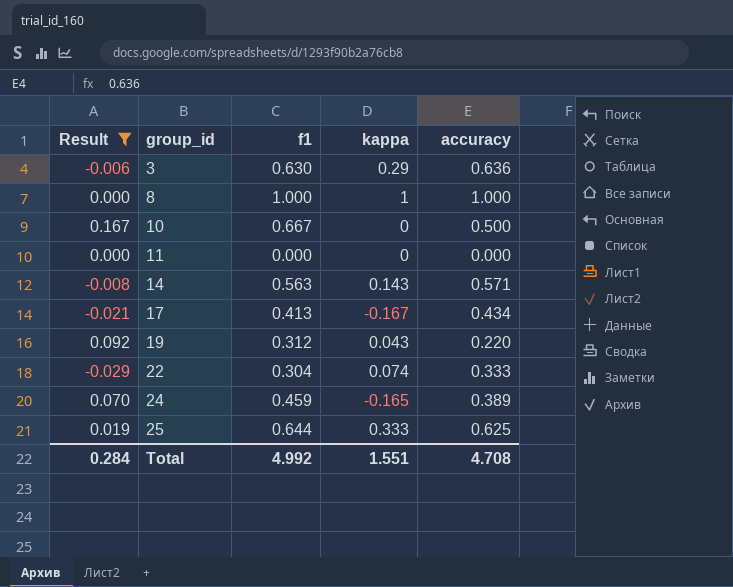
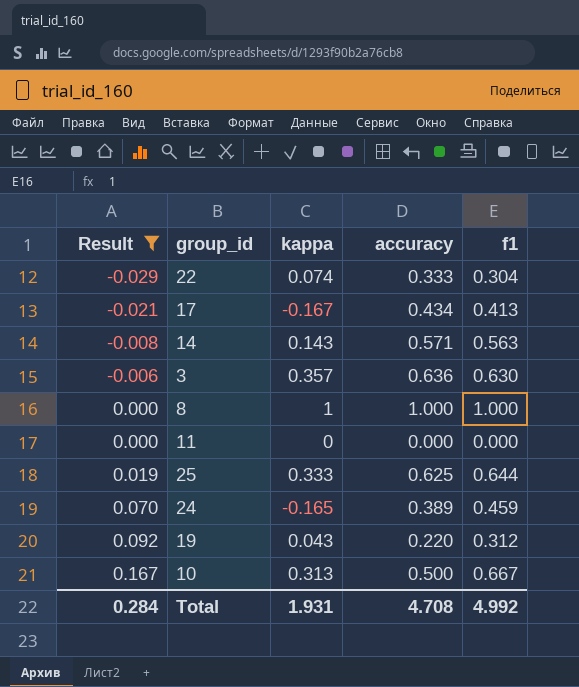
row order: group_id ascending -> Result ascending
column f1 | position: 3 -> 5
3 | kappa: 0.29 -> 0.357
10 | kappa: 0 -> 0.313
Total | kappa: 1.551 -> 1.931

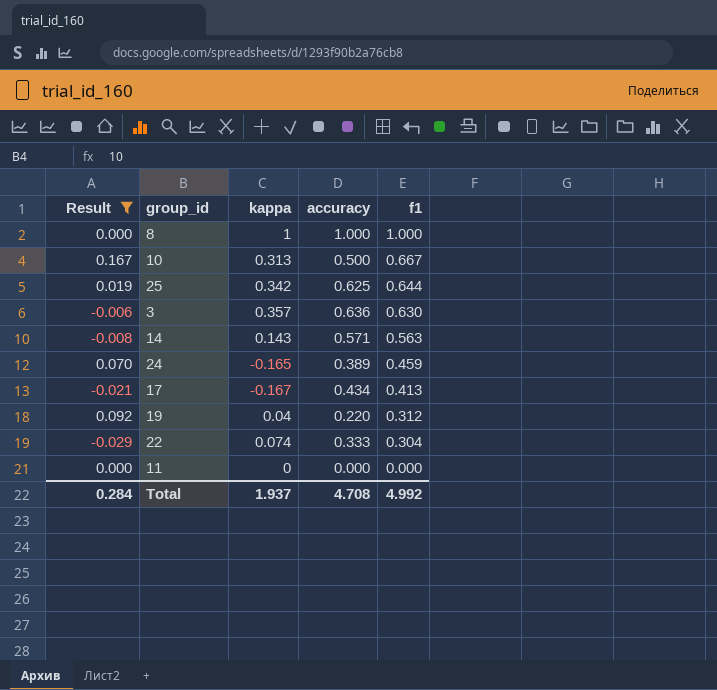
row order: Result ascending -> f1 descending
25 | kappa: 0.333 -> 0.342
19 | kappa: 0.043 -> 0.04
Total | kappa: 1.931 -> 1.937

